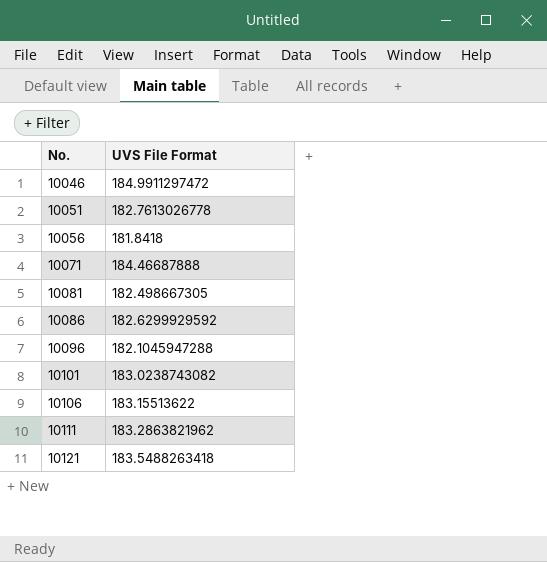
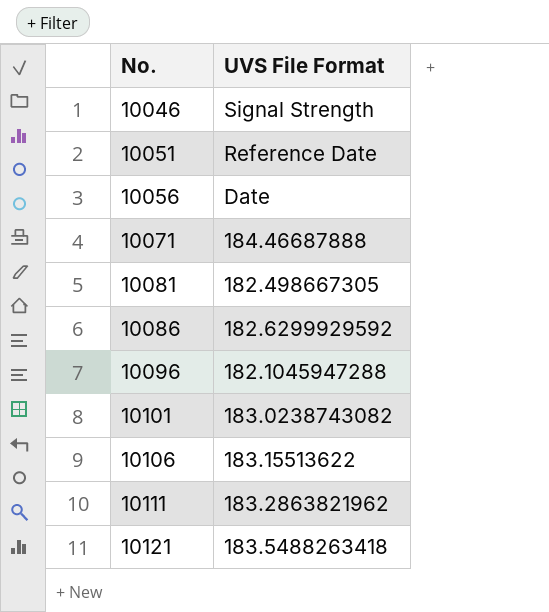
10046 | UVS File Format: 184.9911297472 -> Signal Strength
10051 | UVS File Format: 182.7613026778 -> Reference Date
10056 | UVS File Format: 181.8418 -> Date

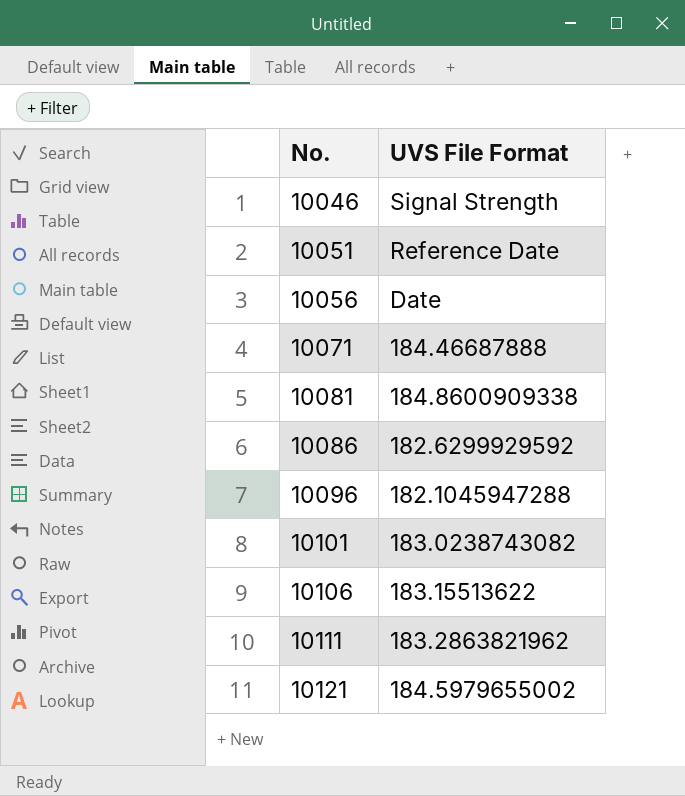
10081 | UVS File Format: 182.498667305 -> 184.8600909338
10121 | UVS File Format: 183.5488263418 -> 184.5979655002

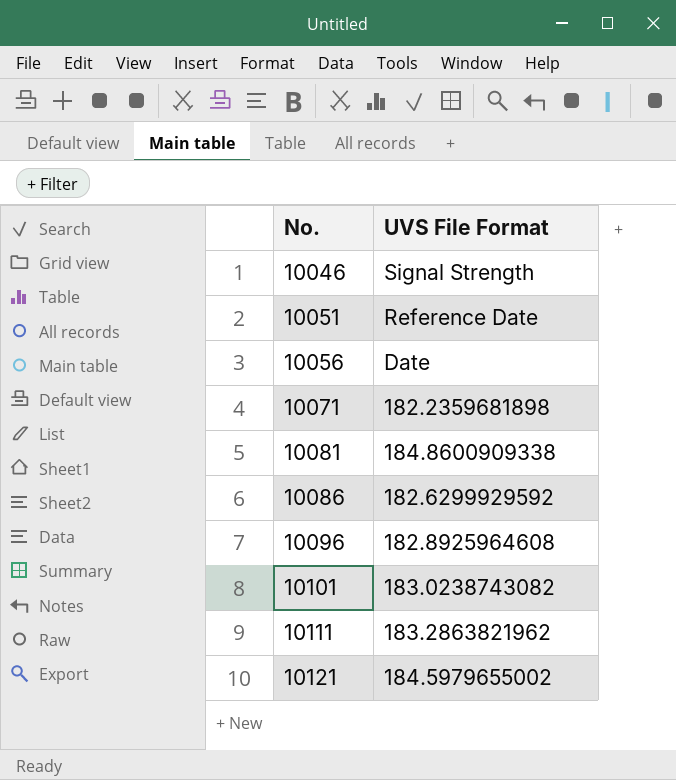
row 10106: 183.15513622 -> none
10071 | UVS File Format: 184.46687888 -> 182.2359681898
10096 | UVS File Format: 182.1045947288 -> 182.8925964608

